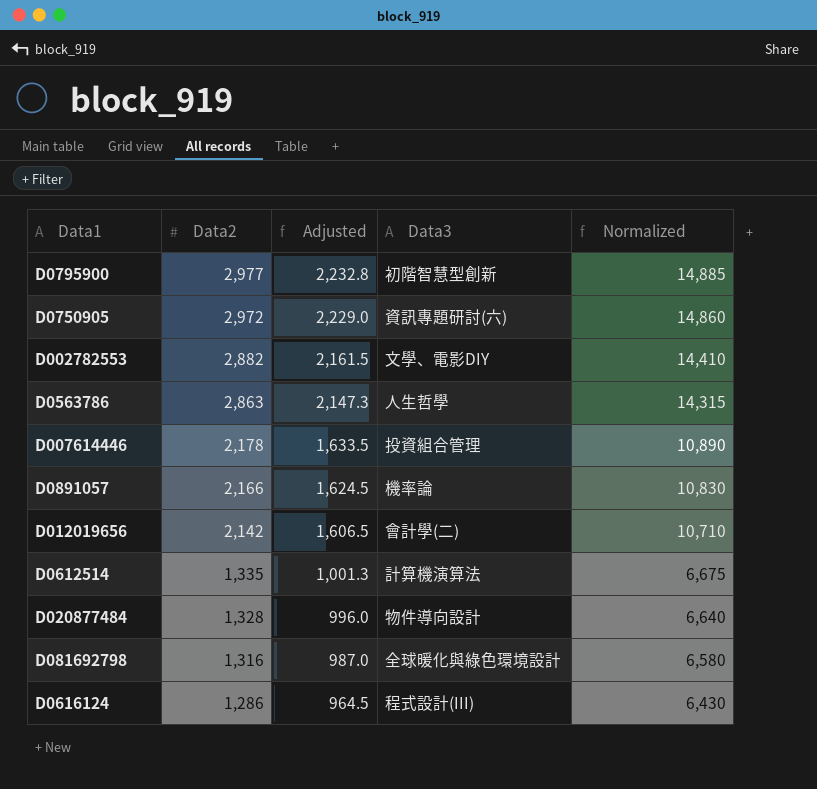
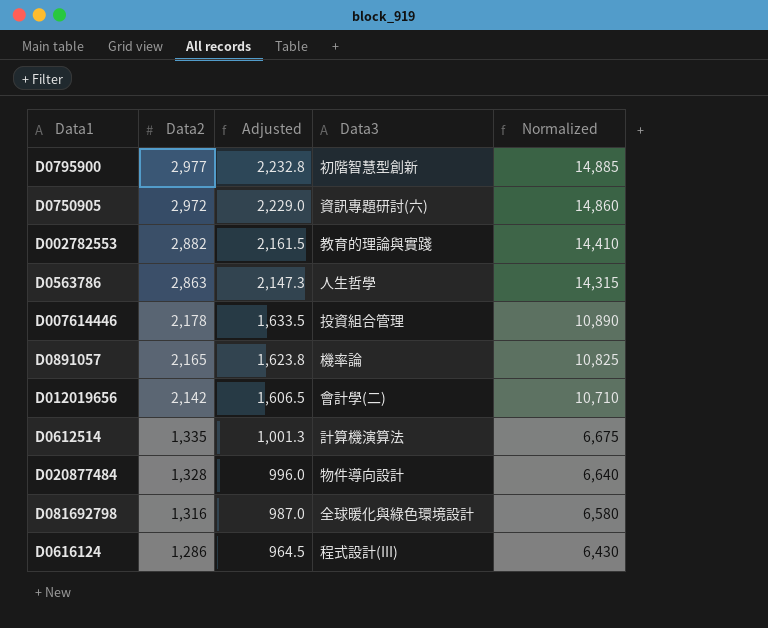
D002782553 | Data3: 文學、電影DIY -> 教育的理論與實踐
D0891057 | Data2: 2,166 -> 2,165
D0891057 | Adjusted: 1,624.5 -> 1,623.8
D0891057 | Normalized: 10,830 -> 10,825

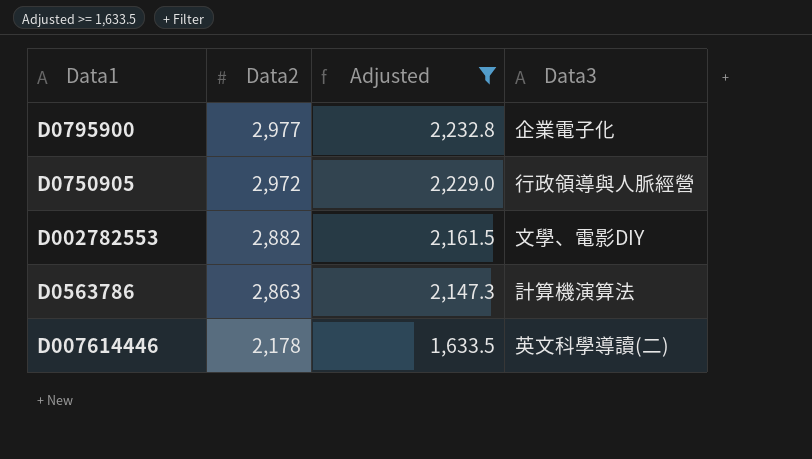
filter: none -> Adjusted >= 1,633.5
column Normalized | formula: [Data2] * 5 -> none
D0795900 | Data3: 初階智慧型創新 -> 企業電子化
D0750905 | Data3: 資訊專題研討(六) -> 行政領導與人脈經營
D002782553 | Data3: 教育的理論與實踐 -> 文學、電影DIY
D0563786 | Data3: 人生哲學 -> 計算機演算法
D007614446 | Data3: 投資組合管理 -> 英文科學導讀(二)

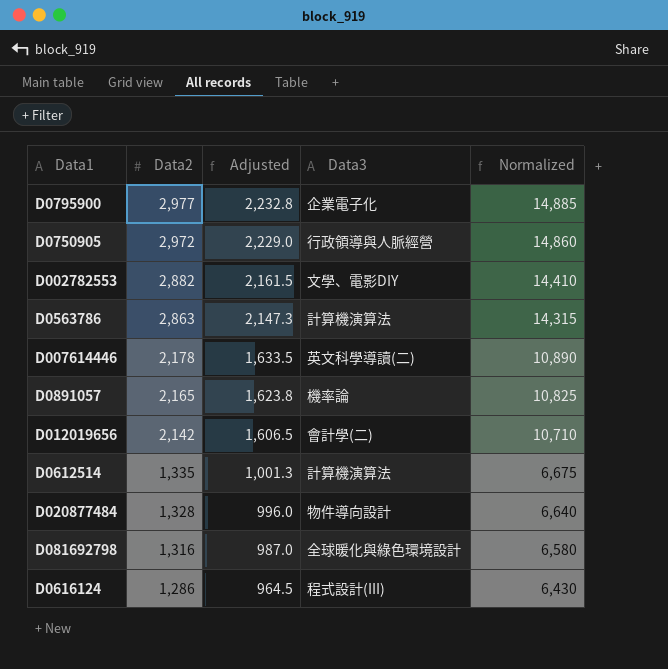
filter: Adjusted >= 1,633.5 -> none
column Normalized | formula: none -> [Data2] * 5

